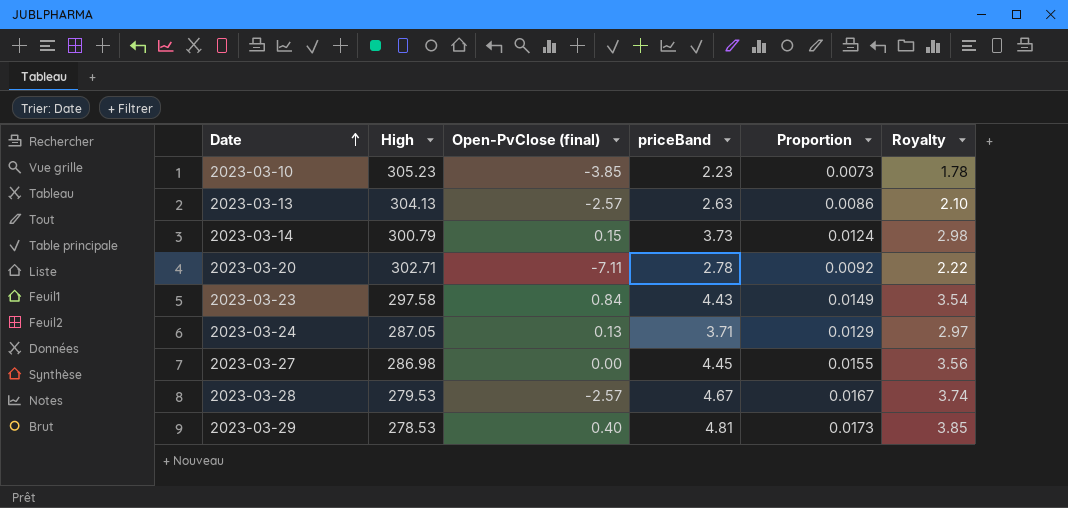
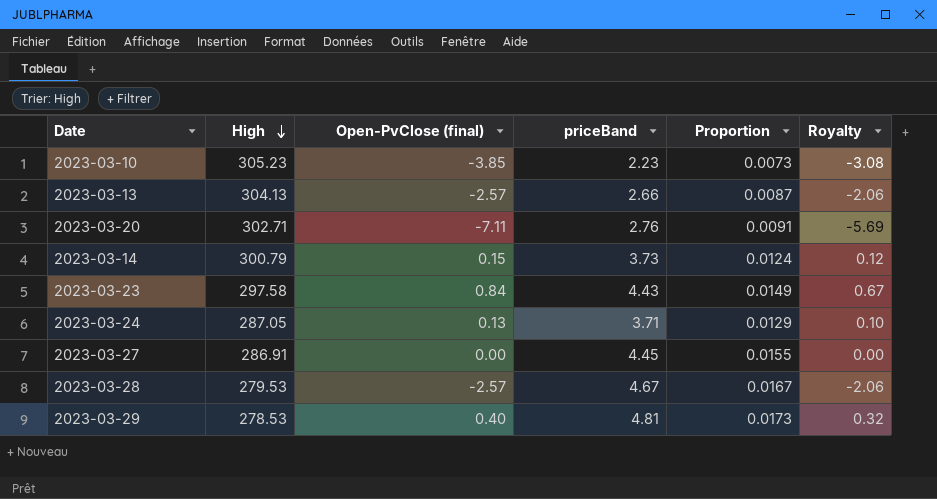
row order: Date ascending -> High descending
column Royalty | formula: [priceBand] * 0.8 -> [Open-PvClose (final)] * 0.8
2023-03-13 | priceBand: 2.63 -> 2.66
2023-03-13 | Proportion: 0.0086 -> 0.0087
2023-03-20 | priceBand: 2.78 -> 2.76
2023-03-20 | Proportion: 0.0092 -> 0.0091
2023-03-27 | High: 286.98 -> 286.91

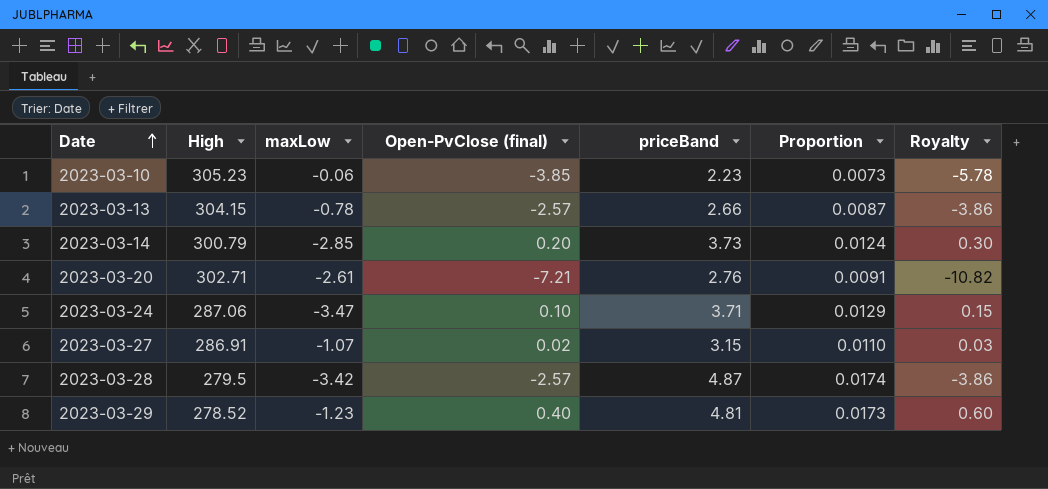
row order: High descending -> Date ascending
column maxLow | position: none -> 3
column Royalty | formula: [Open-PvClose (final)] * 0.8 -> [Open-PvClose (final)] * 1.5
row 2023-03-23: 297.58 | 0.84 | 4.43 | 0.0149 | 0.67 -> none
2023-03-13 | High: 304.13 -> 304.15
2023-03-14 | Open-PvClose (final): 0.15 -> 0.20
2023-03-20 | Open-PvClose (final): -7.11 -> -7.21
2023-03-24 | High: 287.05 -> 287.06
2023-03-24 | Open-PvClose (final): 0.13 -> 0.10
2023-03-27 | Open-PvClose (final): 0.00 -> 0.02
2023-03-27 | priceBand: 4.45 -> 3.15
2023-03-27 | Proportion: 0.0155 -> 0.0110
2023-03-28 | High: 279.53 -> 279.5
2023-03-28 | priceBand: 4.67 -> 4.87
2023-03-28 | Proportion: 0.0167 -> 0.0174
2023-03-29 | High: 278.53 -> 278.52

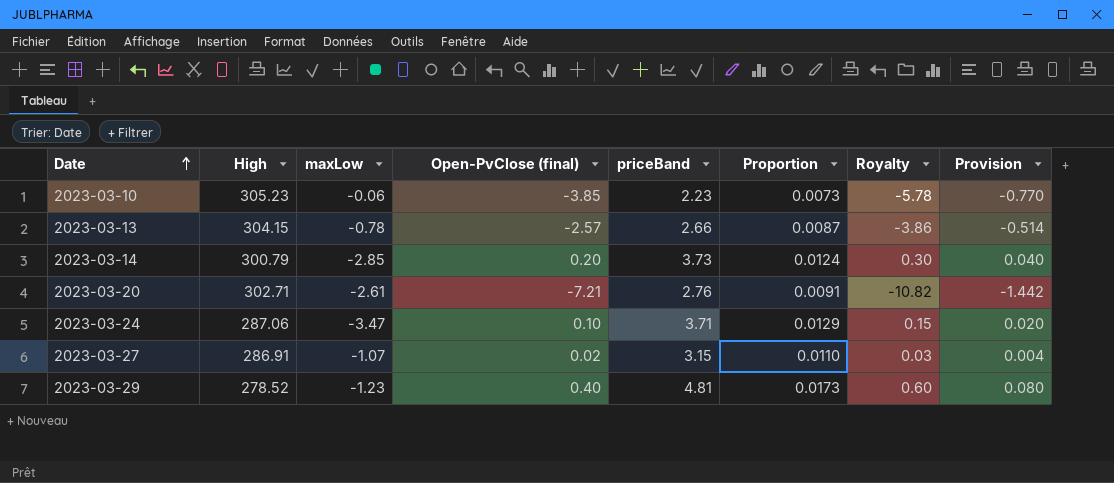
column Provision | formula: none -> [Open-PvClose (final)] * 0.2
row 2023-03-28: 279.5 | -3.42 | -2.57 | 4.87 | 0.0174 | -3.86 -> none

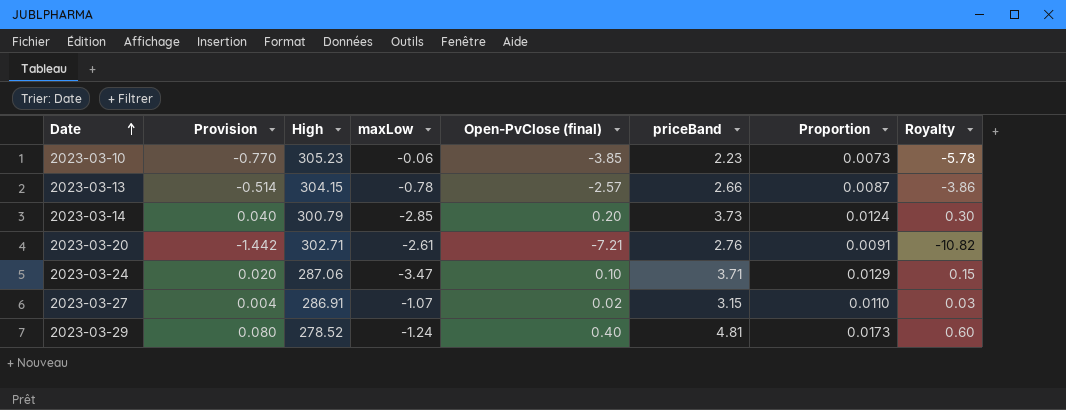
column Provision | position: 8 -> 2
2023-03-29 | maxLow: -1.23 -> -1.24

